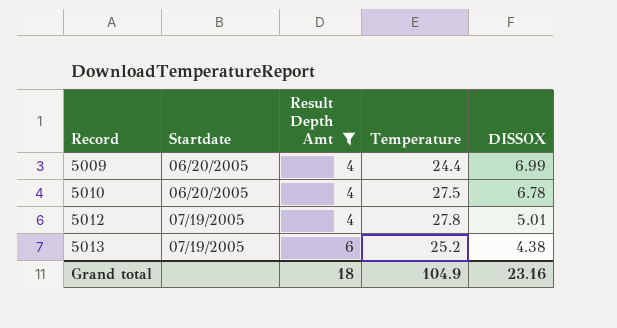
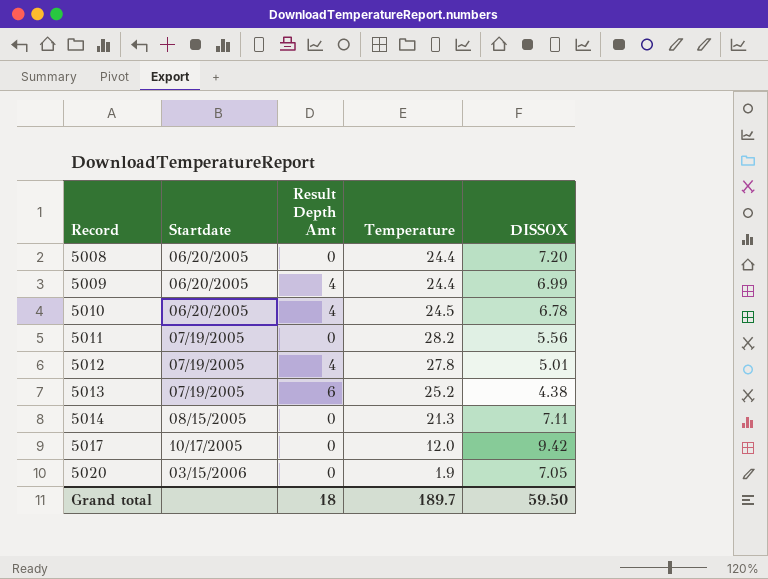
filter: Result Depth Amt != 0 -> none
5010 | Temperature: 27.5 -> 24.5
Grand total | Temperature: 104.9 -> 189.7
Grand total | DISSOX: 23.16 -> 59.50

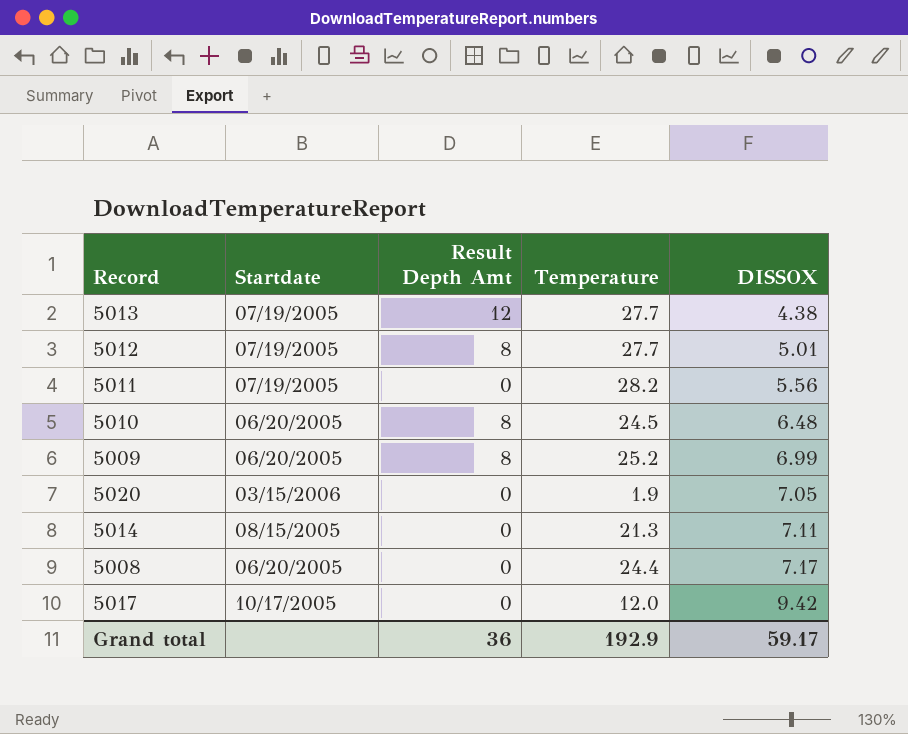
row order: Record ascending -> DISSOX ascending
5013 | Result Depth Amt: 6 -> 12
5013 | Temperature: 25.2 -> 27.7
5012 | Result Depth Amt: 4 -> 8
5012 | Temperature: 27.8 -> 27.7
5010 | Result Depth Amt: 4 -> 8
5010 | DISSOX: 6.78 -> 6.48
5009 | Result Depth Amt: 4 -> 8
5009 | Temperature: 24.4 -> 25.2
5008 | DISSOX: 7.20 -> 7.17
Grand total | Result Depth Amt: 18 -> 36
Grand total | Temperature: 189.7 -> 192.9
Grand total | DISSOX: 59.50 -> 59.17

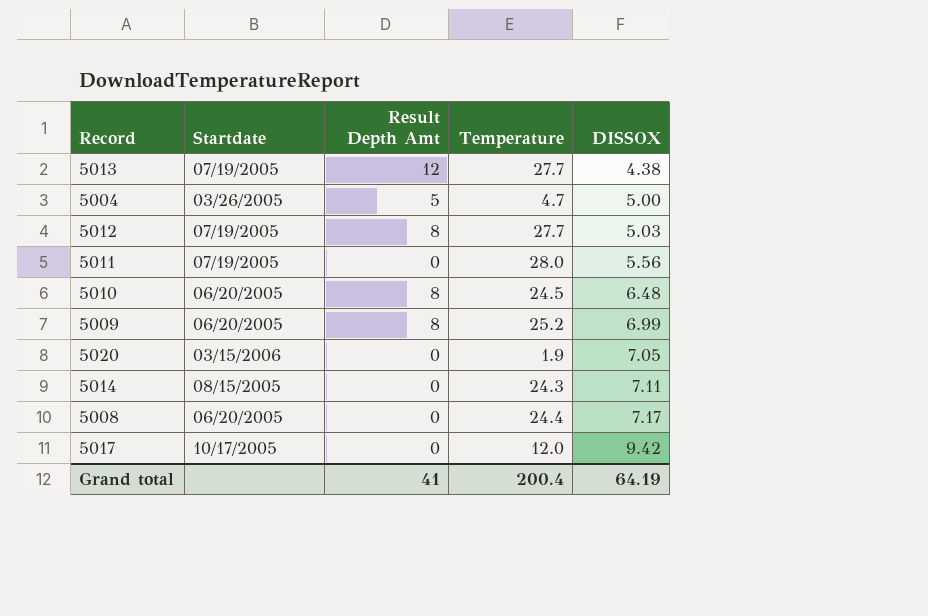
row 5004: none -> 03/26/2005 | 5 | 4.7 | 5.00
5012 | DISSOX: 5.01 -> 5.03
5011 | Temperature: 28.2 -> 28.0
5014 | Temperature: 21.3 -> 24.3
Grand total | Result Depth Amt: 36 -> 41
Grand total | Temperature: 192.9 -> 200.4
Grand total | DISSOX: 59.17 -> 64.19

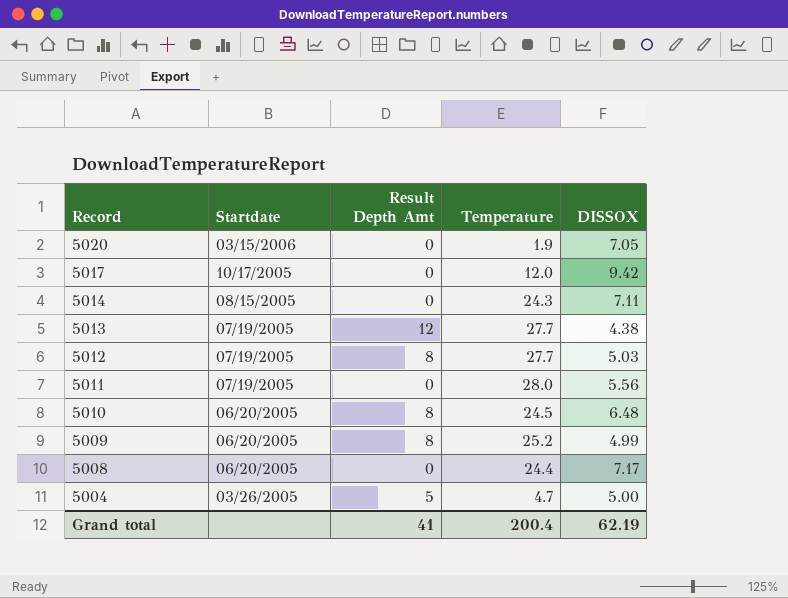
row order: DISSOX ascending -> Record descending
5009 | DISSOX: 6.99 -> 4.99
Grand total | DISSOX: 64.19 -> 62.19

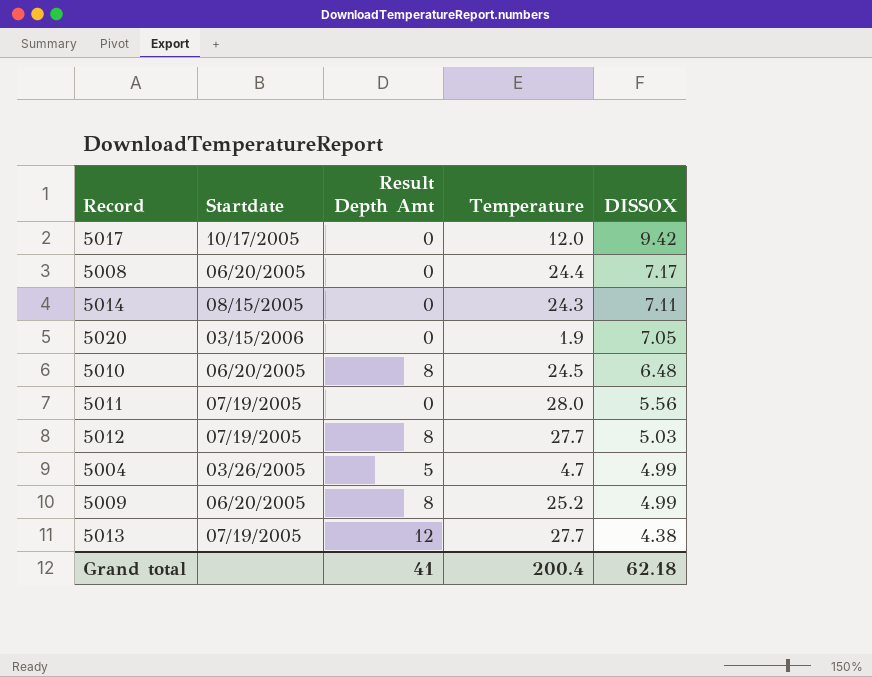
row order: Record descending -> DISSOX descending
5004 | DISSOX: 5.00 -> 4.99
Grand total | DISSOX: 62.19 -> 62.18

